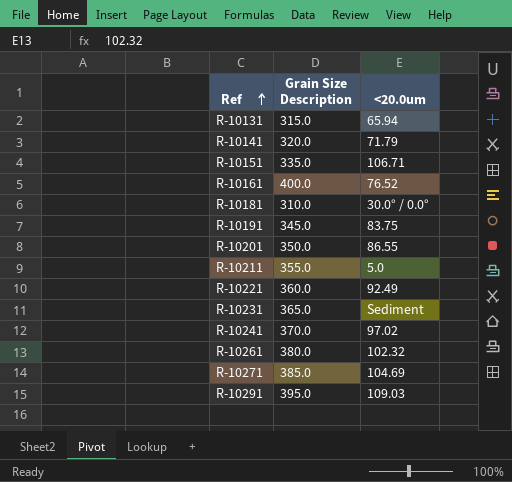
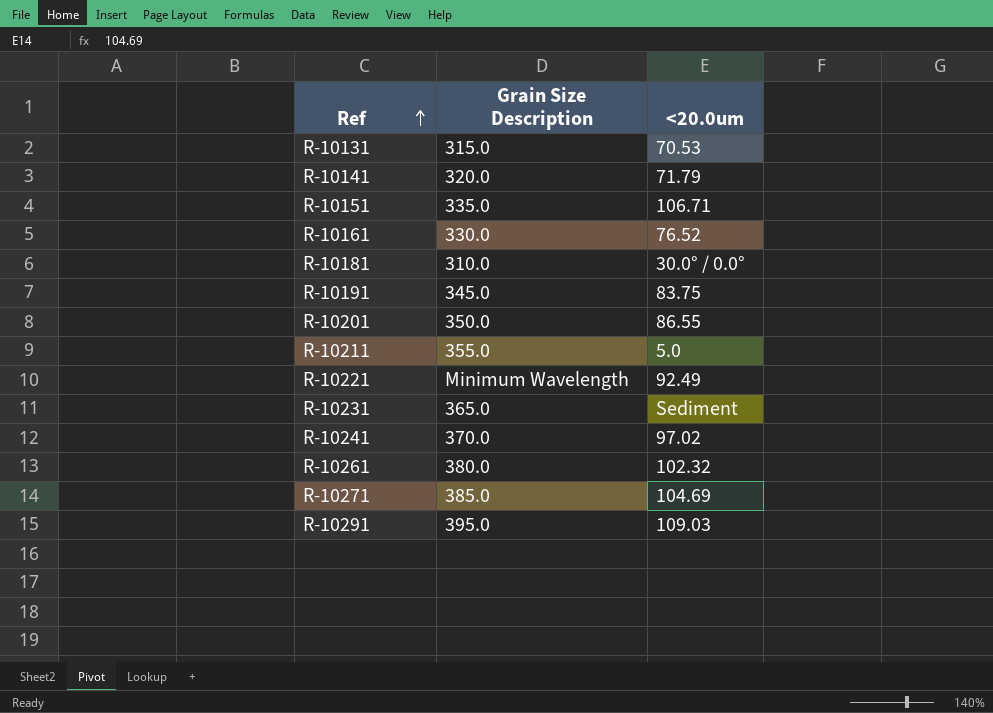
R-10131 | <20.0um: 65.94 -> 70.53
R-10161 | Grain Size Description: 400.0 -> 330.0
R-10221 | Grain Size Description: 360.0 -> Minimum Wavelength

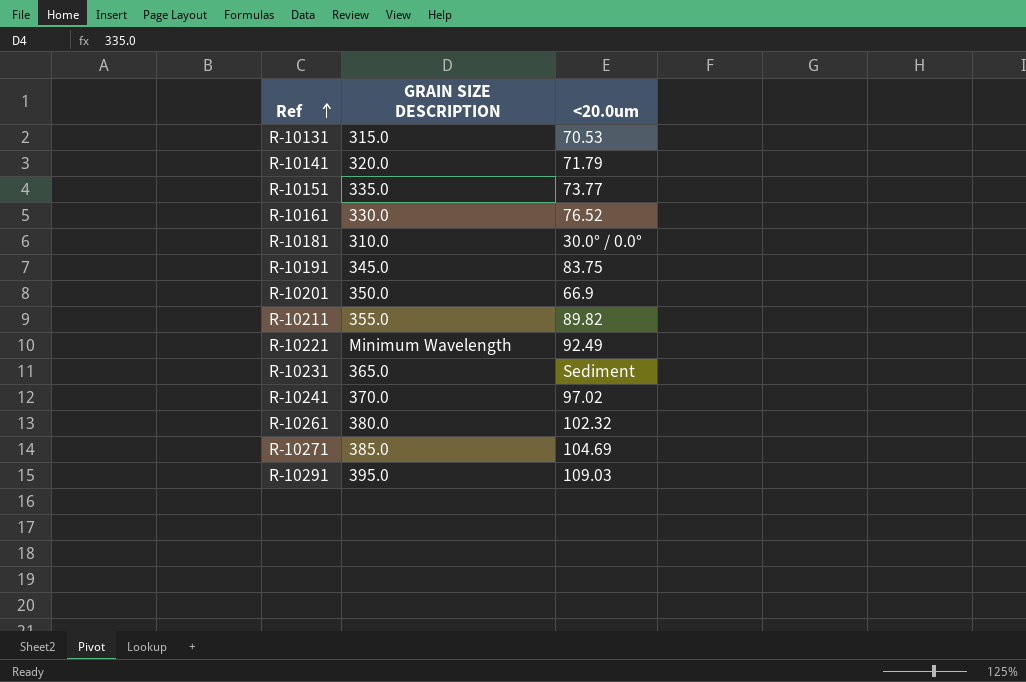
column name: Grain Size Description -> GRAIN SIZE DESCRIPTION
R-10151 | <20.0um: 106.71 -> 73.77
R-10201 | <20.0um: 86.55 -> 66.9
R-10211 | <20.0um: 5.0 -> 89.82

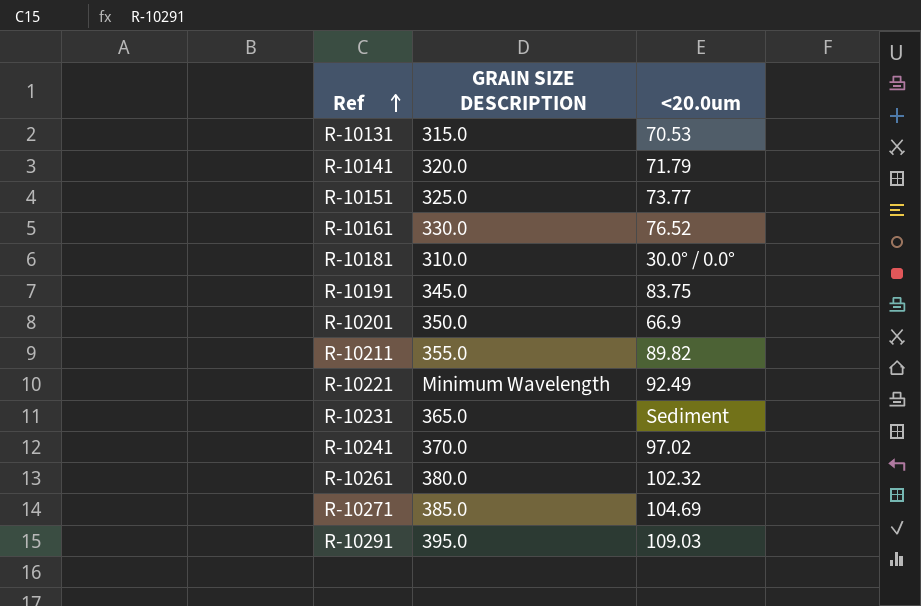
R-10151 | GRAIN SIZE DESCRIPTION: 335.0 -> 325.0

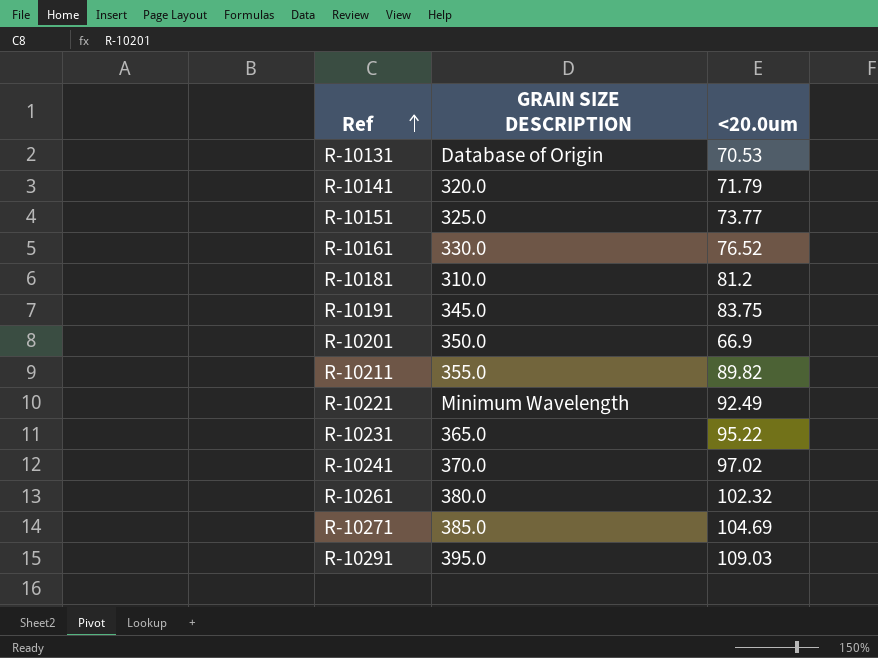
R-10131 | GRAIN SIZE DESCRIPTION: 315.0 -> Database of Origin
R-10181 | <20.0um: 30.0° / 0.0° -> 81.2
R-10231 | <20.0um: Sediment -> 95.22

